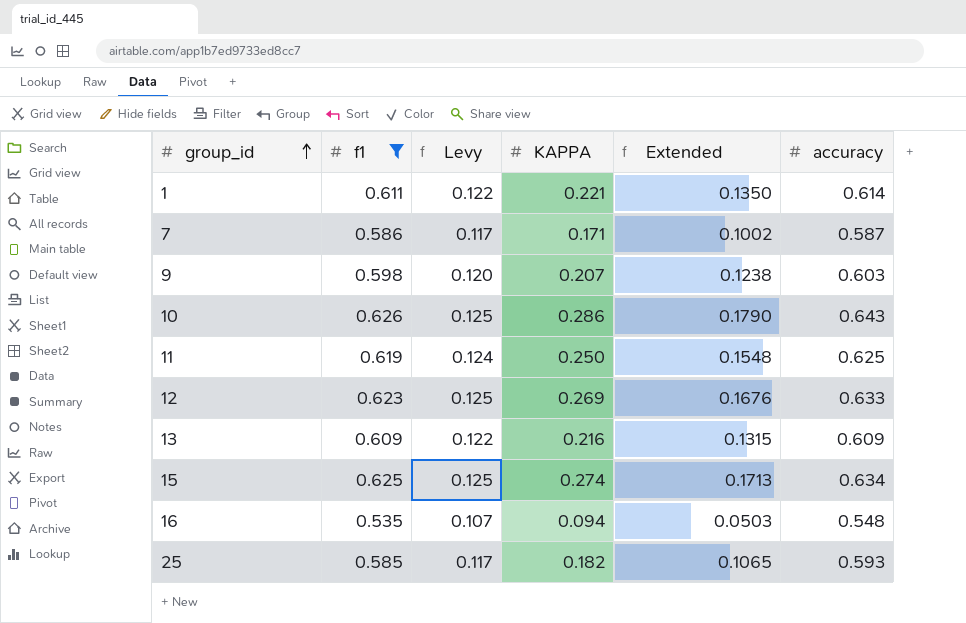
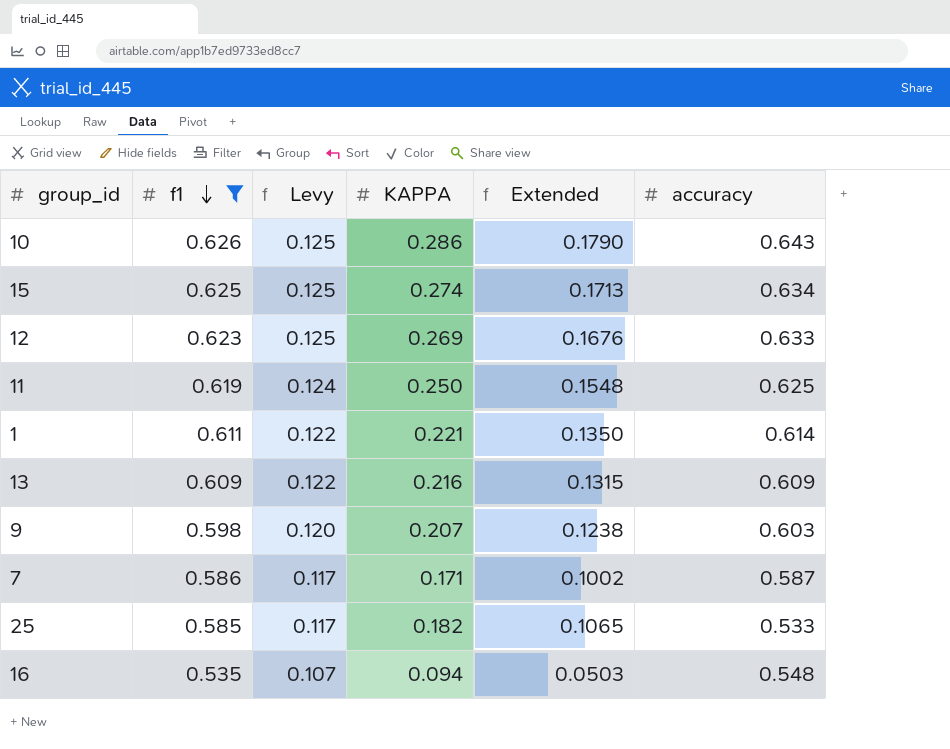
row order: group_id ascending -> f1 descending
25 | accuracy: 0.593 -> 0.533

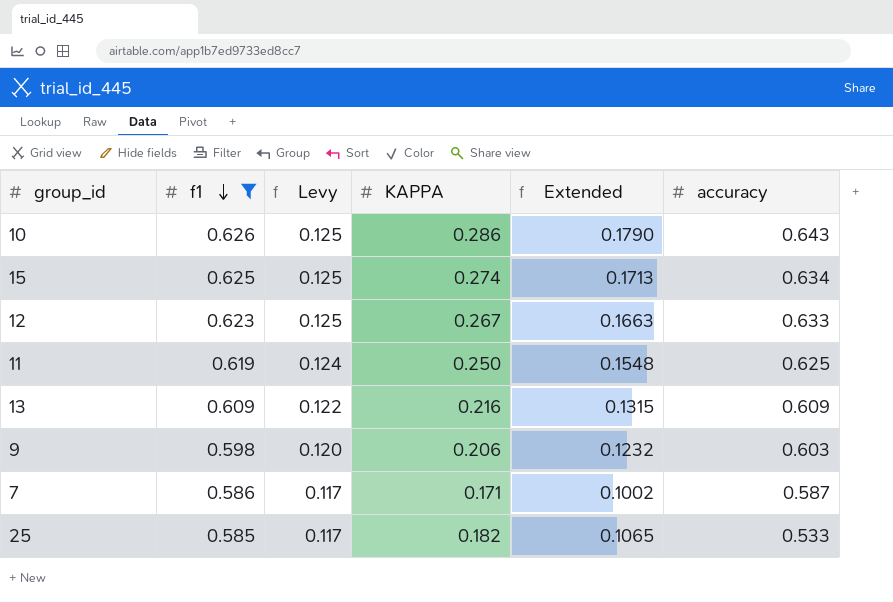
row 1: 0.611 | 0.122 | 0.221 | 0.1350 | 0.614 -> none
row 16: 0.535 | 0.107 | 0.094 | 0.0503 | 0.548 -> none
12 | KAPPA: 0.269 -> 0.267
12 | Extended: 0.1676 -> 0.1663
9 | KAPPA: 0.207 -> 0.206
9 | Extended: 0.1238 -> 0.1232

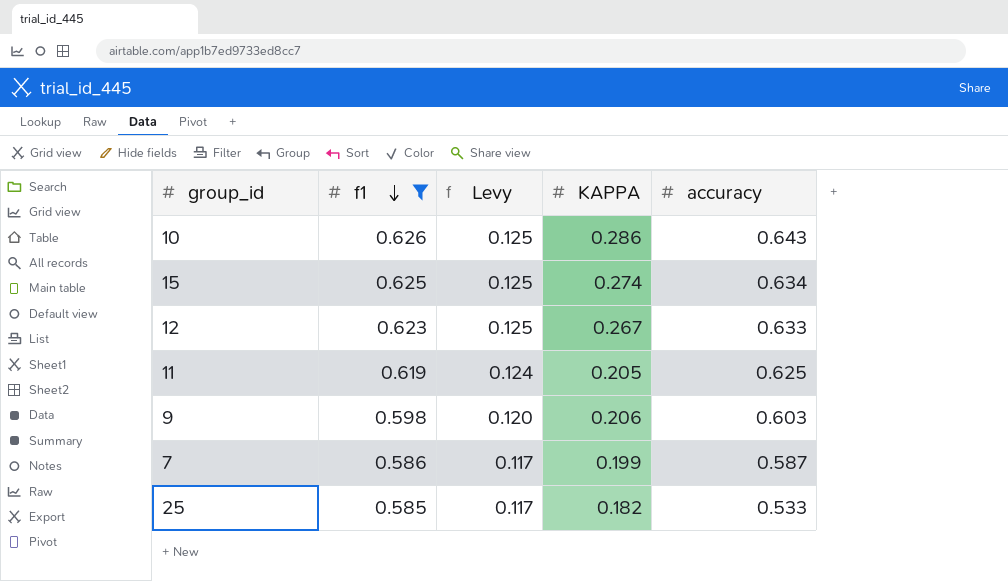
column Extended | formula: [f1] * [KAPPA] -> none
row 13: 0.609 | 0.122 | 0.216 | 0.1315 | 0.609 -> none
11 | KAPPA: 0.250 -> 0.205
7 | KAPPA: 0.171 -> 0.199

